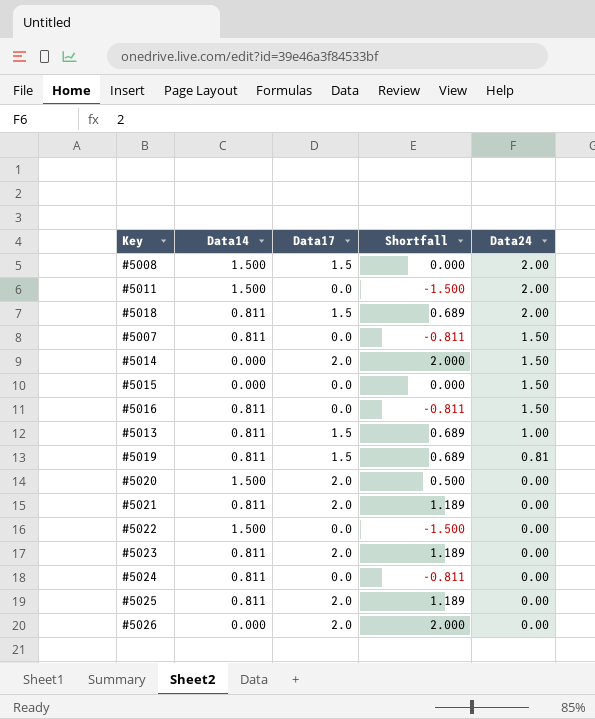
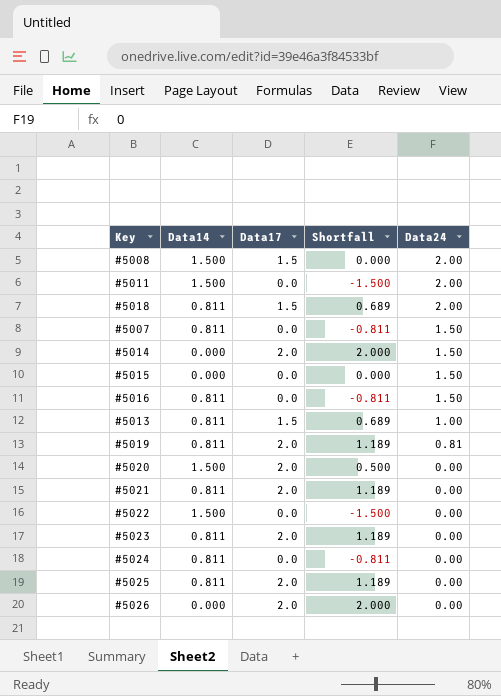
#5019 | Data17: 1.5 -> 2.0
#5019 | Shortfall: 0.689 -> 1.189

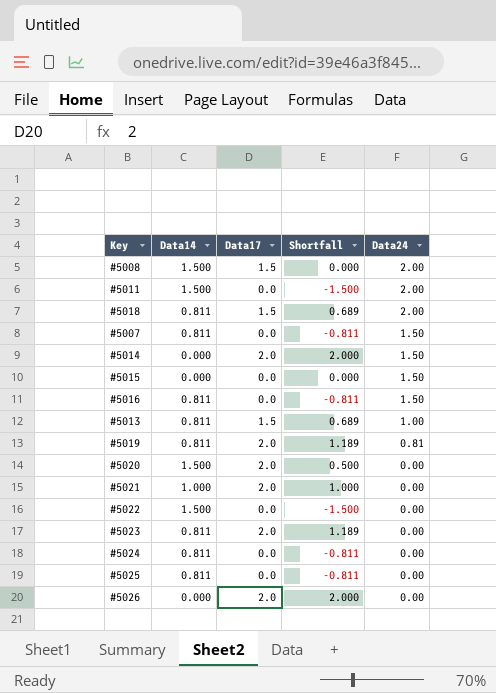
#5021 | Data14: 0.811 -> 1.000
#5021 | Shortfall: 1.189 -> 1.000
#5025 | Data17: 2.0 -> 0.0
#5025 | Shortfall: 1.189 -> -0.811

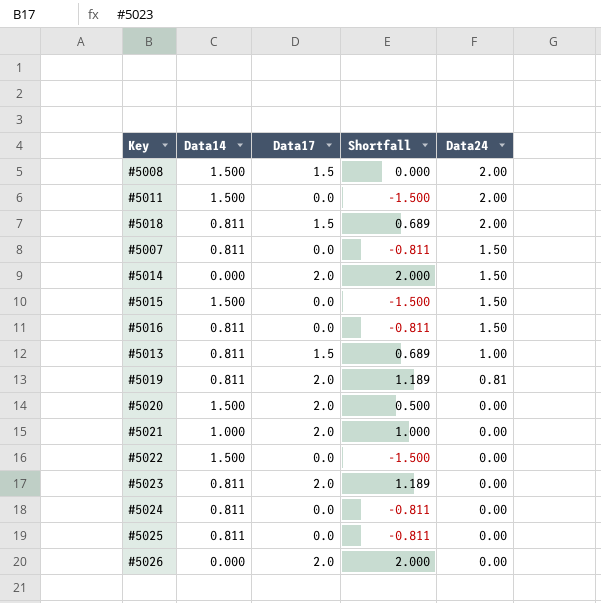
#5015 | Data14: 0.000 -> 1.500
#5015 | Shortfall: 0.000 -> -1.500

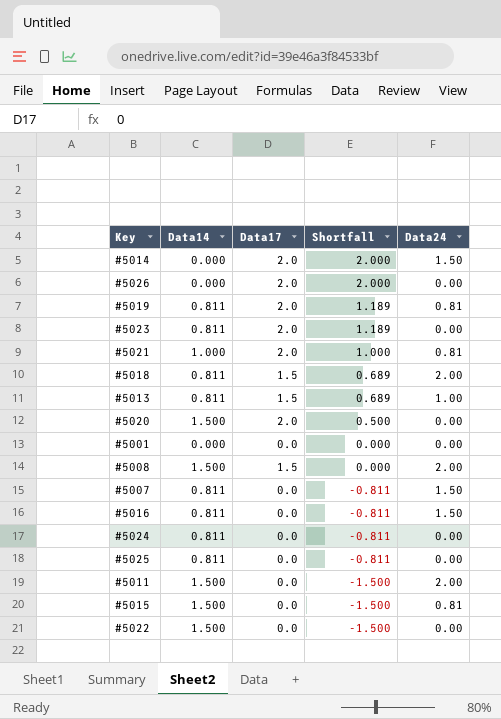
row order: Data24 descending -> Shortfall descending
#5021 | Data24: 0.00 -> 0.81
row #5001: none -> 0.000 | 0.0 | 0.000 | 0.00
#5015 | Data24: 1.50 -> 0.81

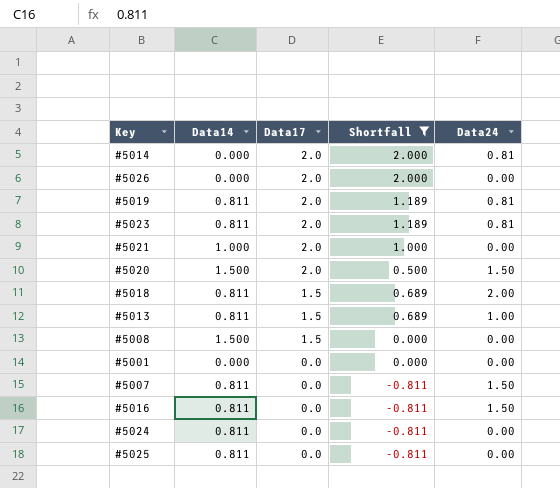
filter: none -> Shortfall != -1.500
row order: Shortfall descending -> Data17 descending
#5014 | Data24: 1.50 -> 0.81
#5023 | Data24: 0.00 -> 0.81
#5021 | Data24: 0.81 -> 0.00
#5020 | Data24: 0.00 -> 1.50
#5008 | Data24: 2.00 -> 0.00

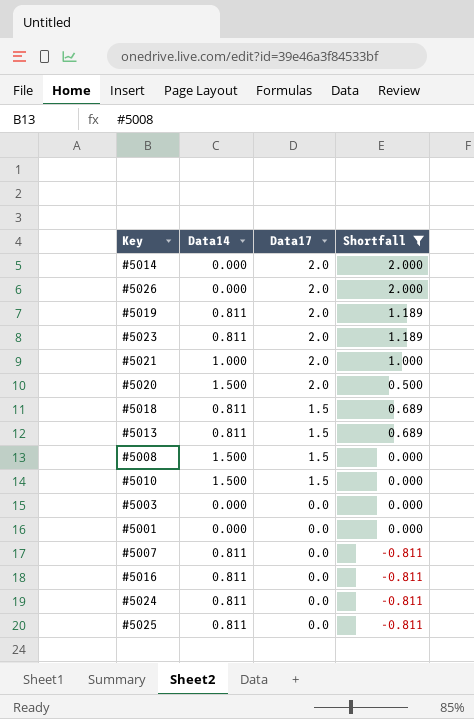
column Data24 | position: 5 -> none
row #5010: none -> 1.500 | 1.5 | 0.000
row #5003: none -> 0.000 | 0.0 | 0.000

